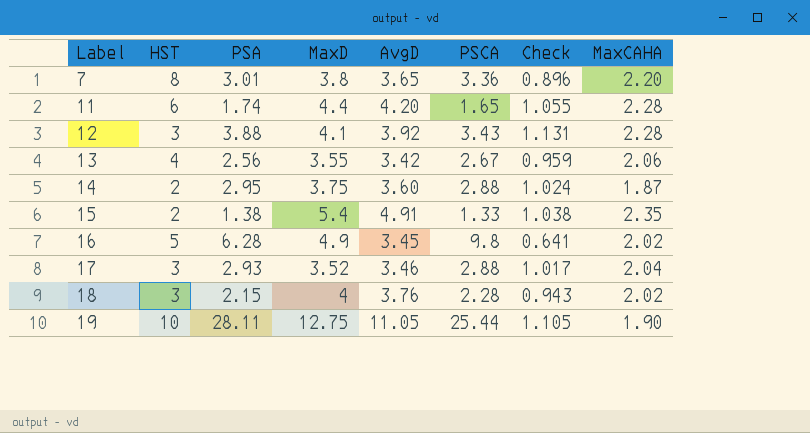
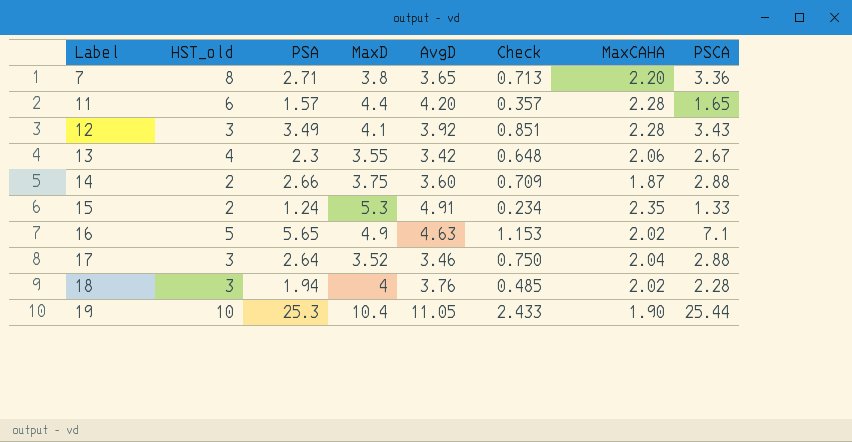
column name: HST -> HST_old
column Check | formula: [PSA] / [PSCA] -> [PSA] / [MaxD]
column PSCA | position: 6 -> 8
7 | PSA: 3.01 -> 2.71
11 | PSA: 1.74 -> 1.57
12 | PSA: 3.88 -> 3.49
13 | PSA: 2.56 -> 2.3
14 | PSA: 2.95 -> 2.66
15 | PSA: 1.38 -> 1.24
15 | MaxD: 5.4 -> 5.3
16 | PSA: 6.28 -> 5.65
16 | AvgD: 3.45 -> 4.63
16 | PSCA: 9.8 -> 7.1
17 | PSA: 2.93 -> 2.64
18 | PSA: 2.15 -> 1.94
19 | PSA: 28.11 -> 25.3
19 | MaxD: 12.75 -> 10.4

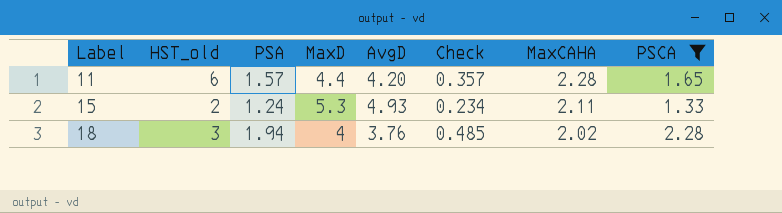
filter: none -> PSCA <= 2.28
15 | AvgD: 4.91 -> 4.93
15 | MaxCAHA: 2.35 -> 2.11

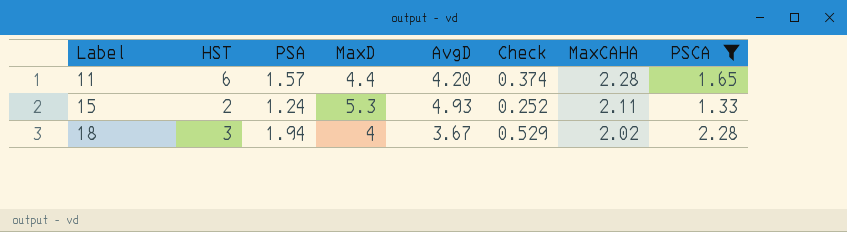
column name: HST_old -> HST
column Check | formula: [PSA] / [MaxD] -> [PSA] / [AvgD]
18 | AvgD: 3.76 -> 3.67

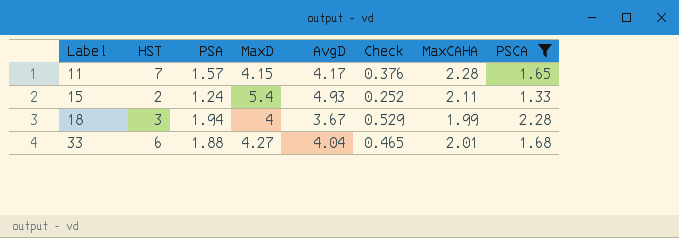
11 | HST: 6 -> 7
11 | MaxD: 4.4 -> 4.15
11 | AvgD: 4.20 -> 4.17
11 | Check: 0.374 -> 0.376
15 | MaxD: 5.3 -> 5.4
18 | MaxCAHA: 2.02 -> 1.99
row 33: none -> 6 | 1.88 | 4.27 | 4.04 | 0.465 | 2.01 | 1.68

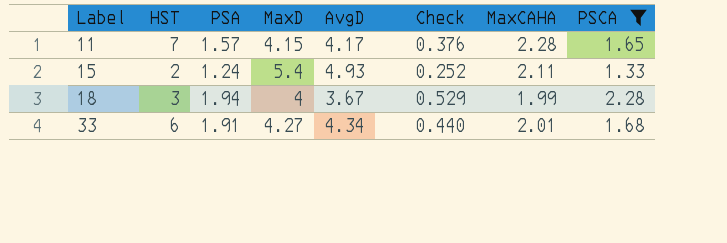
33 | PSA: 1.88 -> 1.91
33 | AvgD: 4.04 -> 4.34
33 | Check: 0.465 -> 0.440

